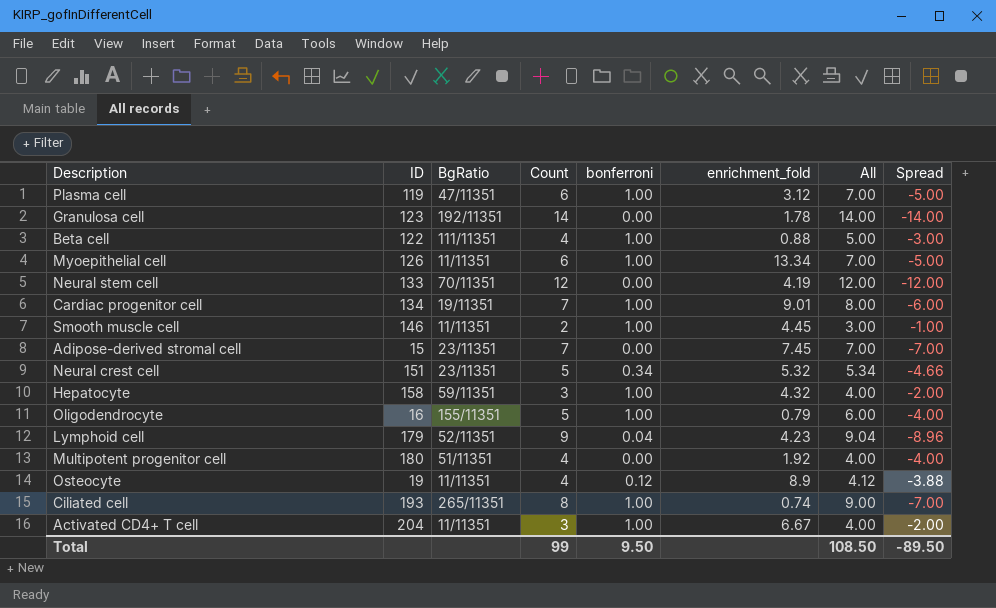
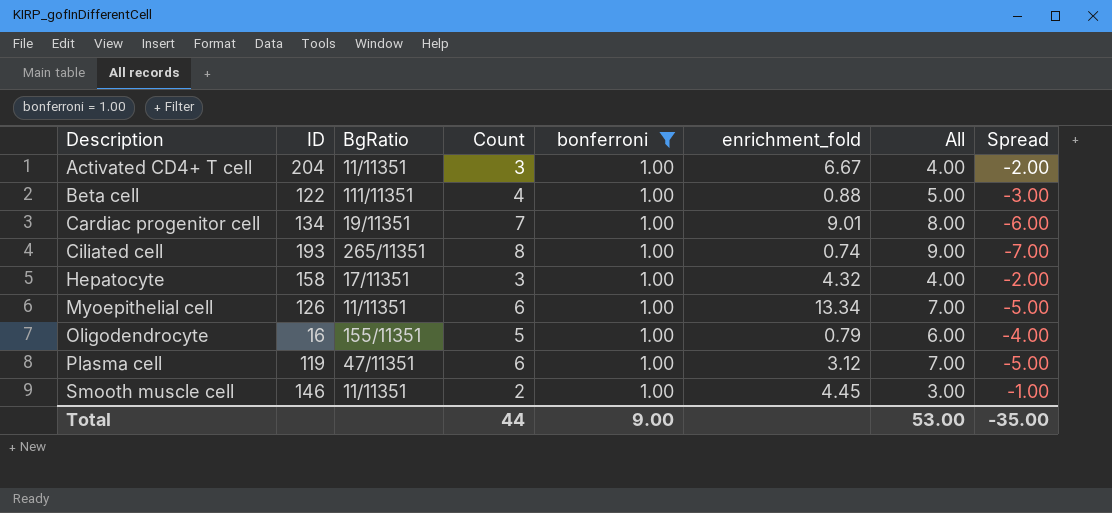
filter: none -> bonferroni = 1.00
row order: none -> Description ascending
Hepatocyte | BgRatio: 59/11351 -> 17/11351
Total | Count: 99 -> 44
Total | bonferroni: 9.50 -> 9.00
Total | All: 108.50 -> 53.00
Total | Spread: -89.50 -> -35.00

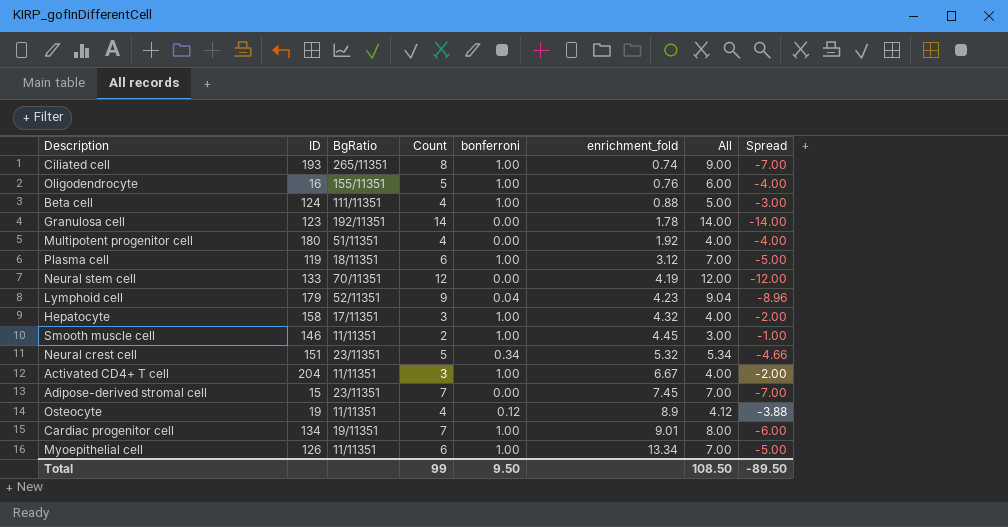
filter: bonferroni = 1.00 -> none
row order: Description ascending -> enrichment_fold ascending
Oligodendrocyte | enrichment_fold: 0.79 -> 0.76
Beta cell | ID: 122 -> 124
Plasma cell | BgRatio: 47/11351 -> 18/11351
Total | Count: 44 -> 99
Total | bonferroni: 9.00 -> 9.50
Total | All: 53.00 -> 108.50
Total | Spread: -35.00 -> -89.50

